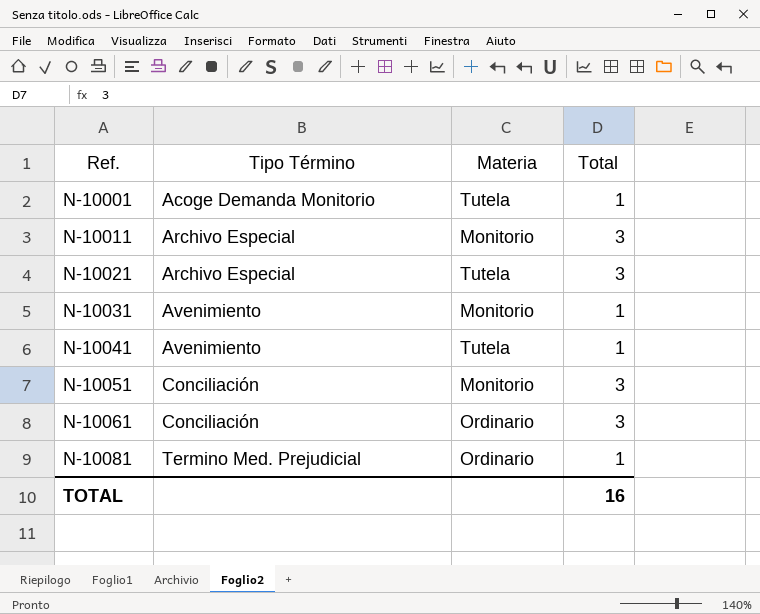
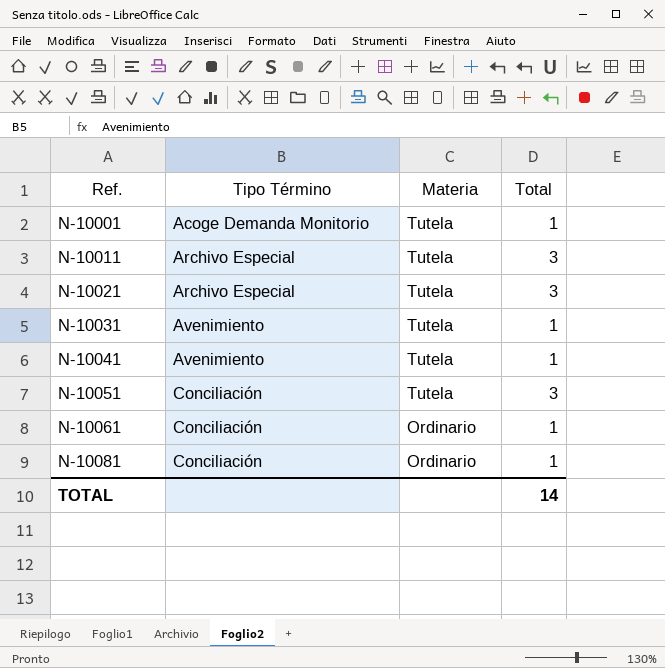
N-10011 | Materia: Monitorio -> Tutela
N-10031 | Materia: Monitorio -> Tutela
N-10051 | Materia: Monitorio -> Tutela
N-10061 | Total: 3 -> 1
N-10081 | Tipo Término: Termino Med. Prejudicial -> Conciliación
TOTAL | Total: 16 -> 14

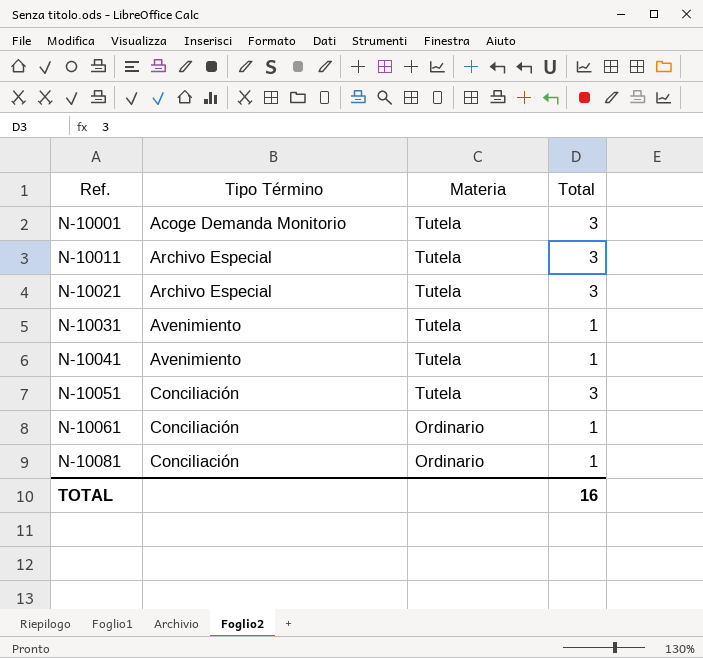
N-10001 | Total: 1 -> 3
TOTAL | Total: 14 -> 16

